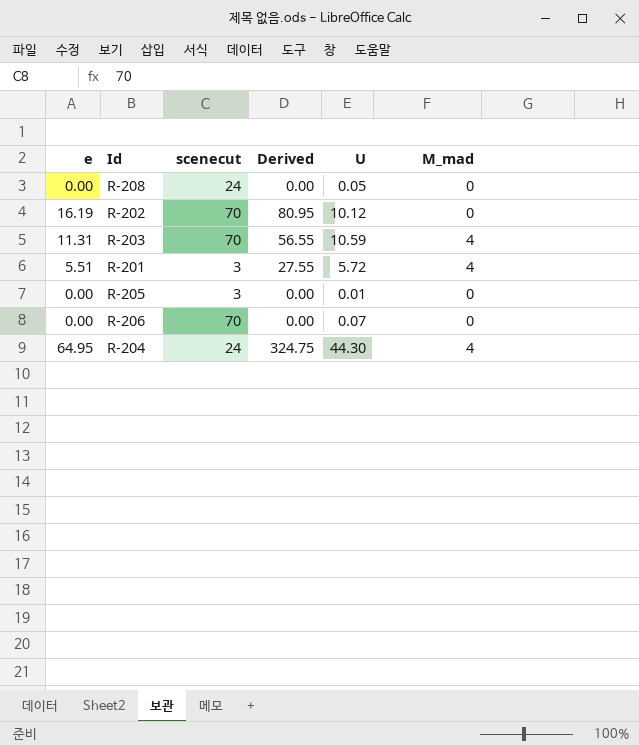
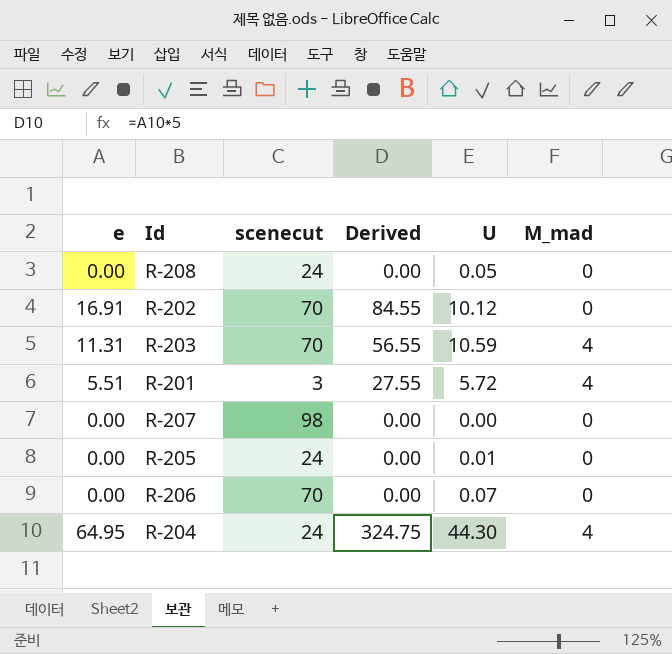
R-202 | e: 16.19 -> 16.91
R-202 | Derived: 80.95 -> 84.55
row R-207: none -> 0.00 | 98 | 0.00 | 0.00 | 0
R-205 | scenecut: 3 -> 24

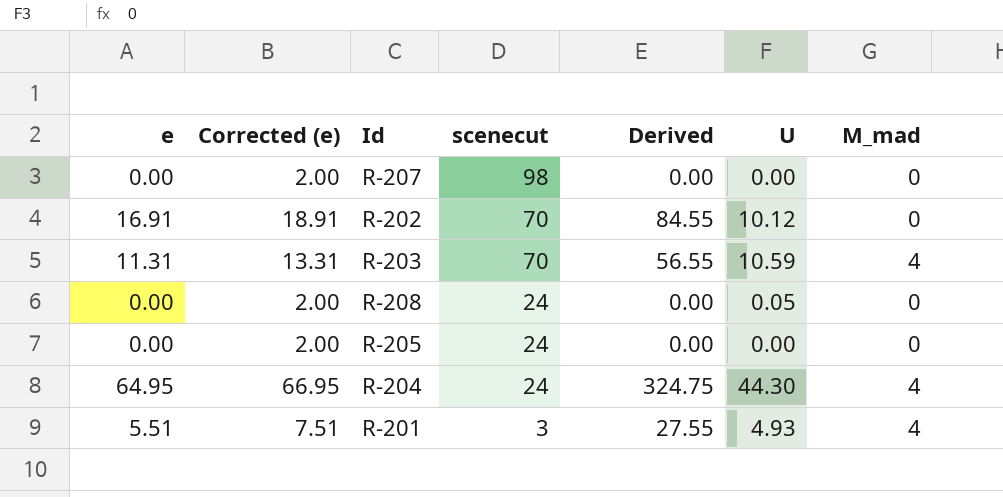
row order: none -> scenecut descending
column Corrected (e) | formula: none -> [e] + 2
row R-206: 0.00 | 70 | 0.00 | 0.07 | 0 -> none
R-205 | U: 0.01 -> 0.00
R-201 | U: 5.72 -> 4.93

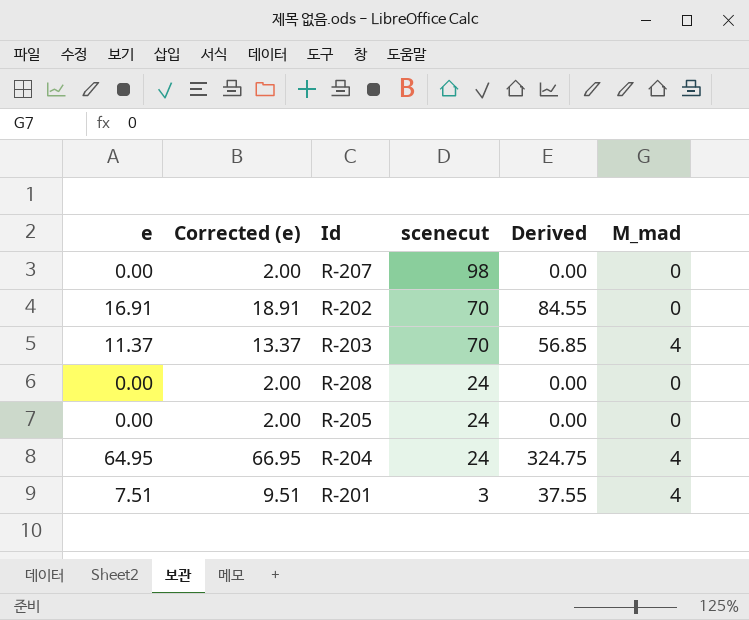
column U | position: 6 -> none
R-203 | e: 11.31 -> 11.37
R-203 | Corrected (e): 13.31 -> 13.37
R-203 | Derived: 56.55 -> 56.85
R-201 | e: 5.51 -> 7.51
R-201 | Corrected (e): 7.51 -> 9.51
R-201 | Derived: 27.55 -> 37.55

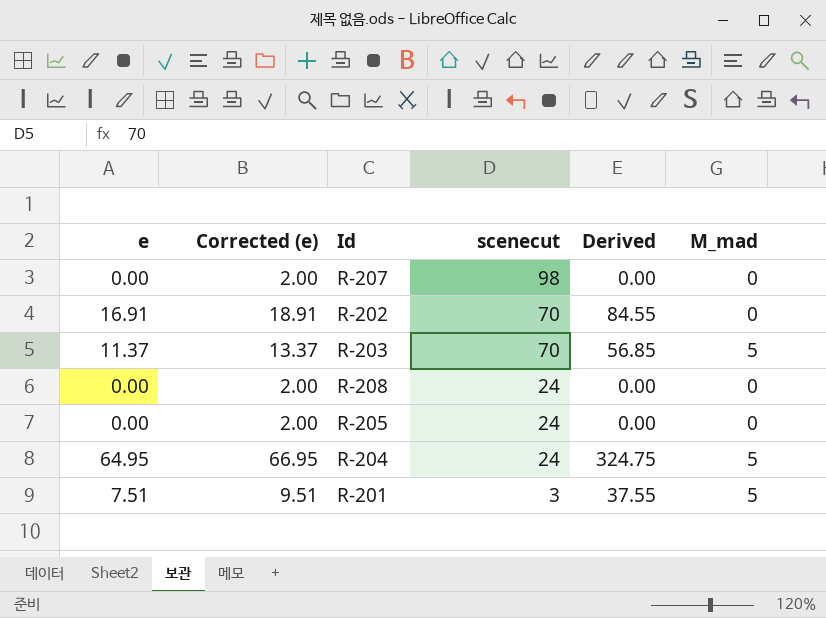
R-203 | M_mad: 4 -> 5
R-204 | M_mad: 4 -> 5
R-201 | M_mad: 4 -> 5

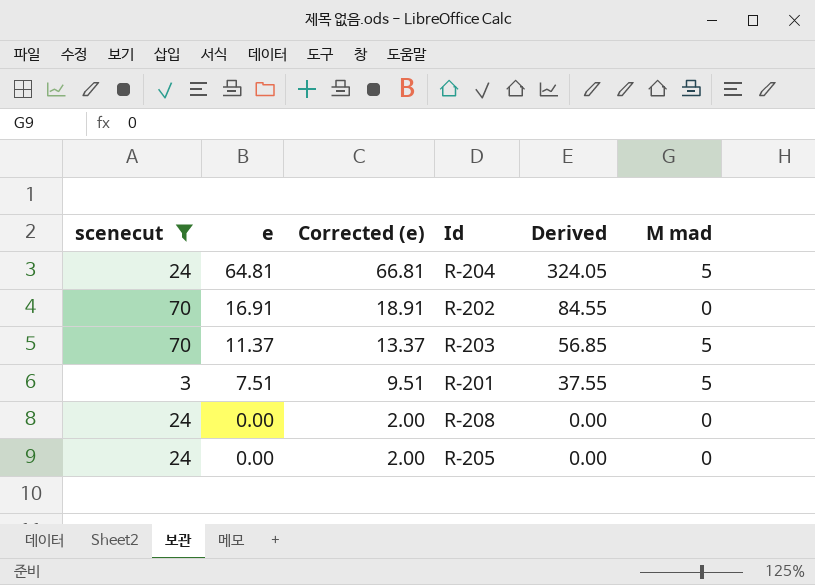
filter: none -> scenecut != 98
row order: scenecut descending -> e descending
column scenecut | position: 4 -> 1
column name: M_mad -> M mad
R-204 | e: 64.95 -> 64.81
R-204 | Corrected (e): 66.95 -> 66.81
R-204 | Derived: 324.75 -> 324.05

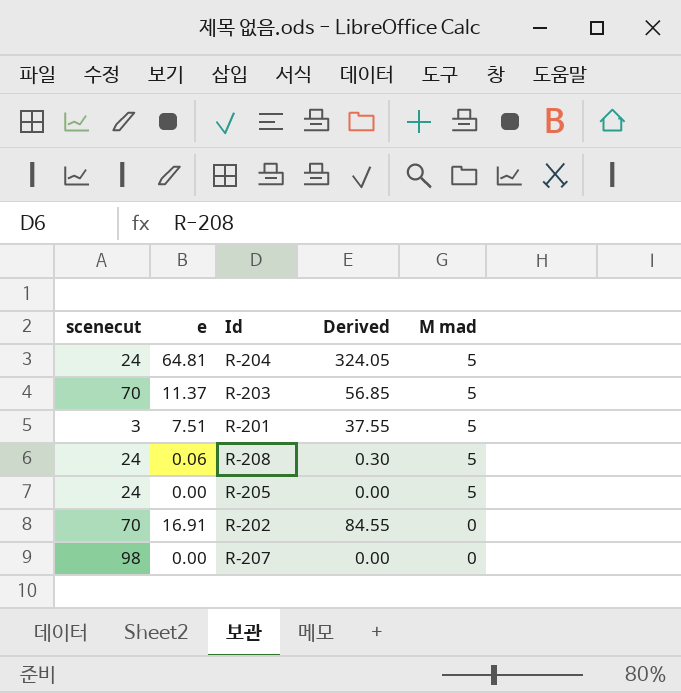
filter: scenecut != 98 -> none
row order: e descending -> M mad descending
column Corrected (e) | formula: [e] + 2 -> none
R-208 | e: 0.00 -> 0.06
R-208 | Derived: 0.00 -> 0.30
R-208 | M mad: 0 -> 5
R-205 | M mad: 0 -> 5

